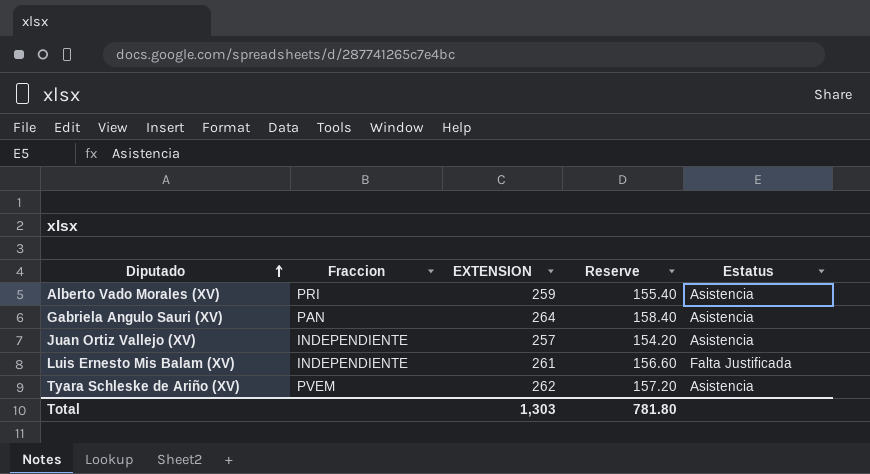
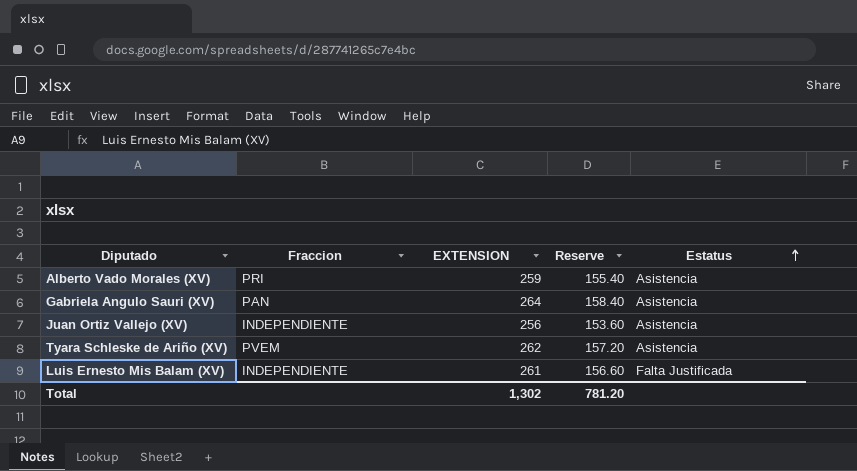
row order: Diputado ascending -> Estatus ascending
Juan Ortiz Vallejo (XV) | EXTENSION: 257 -> 256
Juan Ortiz Vallejo (XV) | Reserve: 154.20 -> 153.60
Total | EXTENSION: 1,303 -> 1,302
Total | Reserve: 781.80 -> 781.20

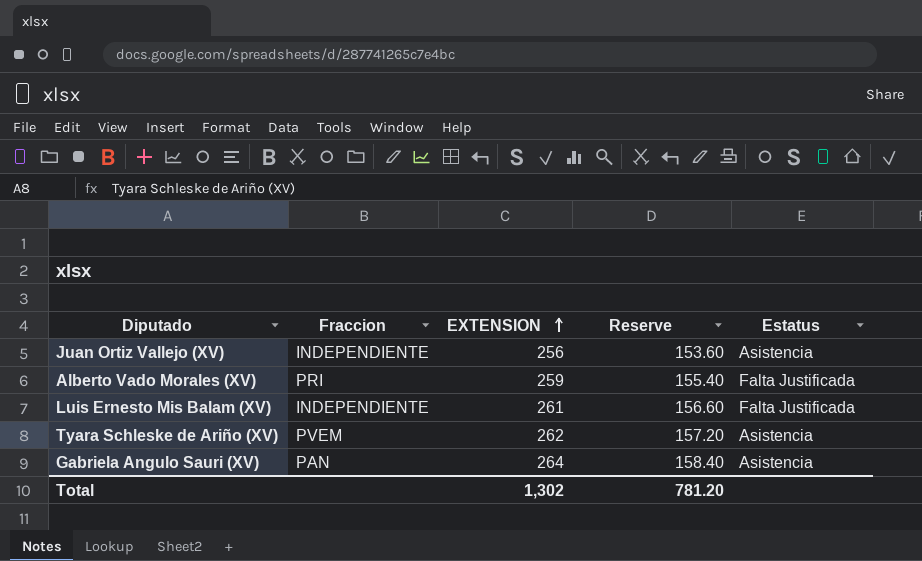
row order: Estatus ascending -> EXTENSION ascending
Alberto Vado Morales (XV) | Estatus: Asistencia -> Falta Justificada

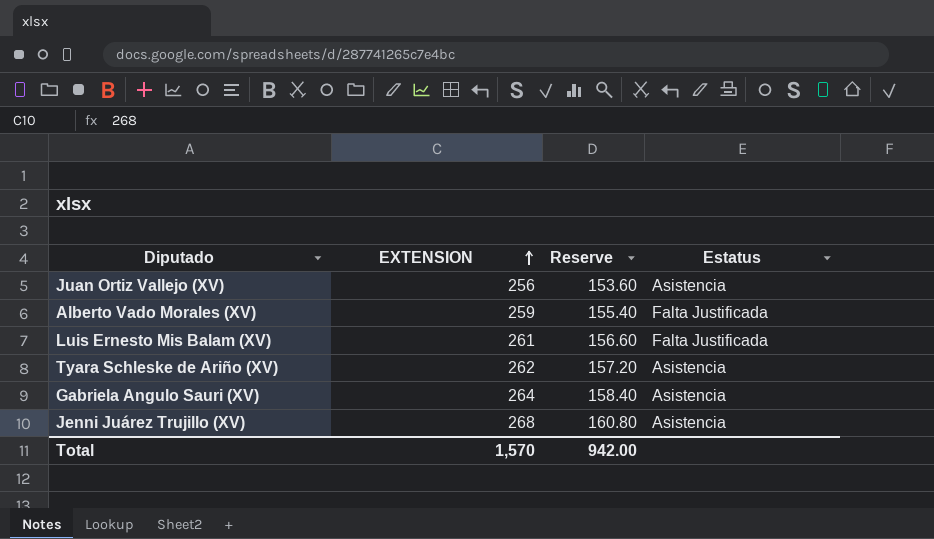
column Fraccion | position: 2 -> none
row Jenni Juárez Trujillo (XV): none -> 268 | 160.80 | Asistencia
Total | EXTENSION: 1,302 -> 1,570
Total | Reserve: 781.20 -> 942.00

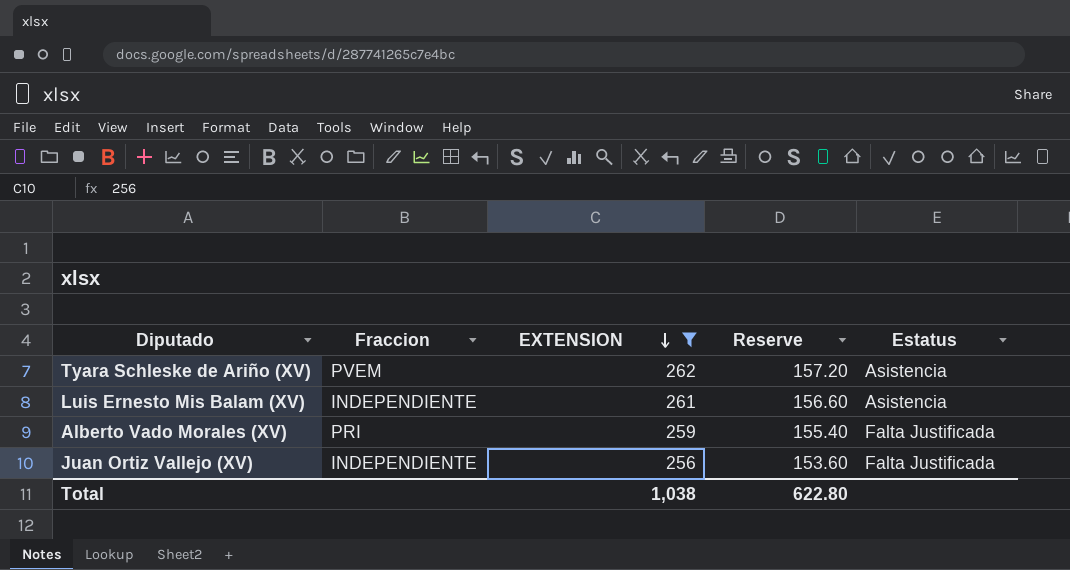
filter: none -> EXTENSION <= 262
row order: EXTENSION ascending -> EXTENSION descending
column Fraccion | position: none -> 2
Luis Ernesto Mis Balam (XV) | Estatus: Falta Justificada -> Asistencia
Juan Ortiz Vallejo (XV) | Estatus: Asistencia -> Falta Justificada
Total | EXTENSION: 1,570 -> 1,038
Total | Reserve: 942.00 -> 622.80

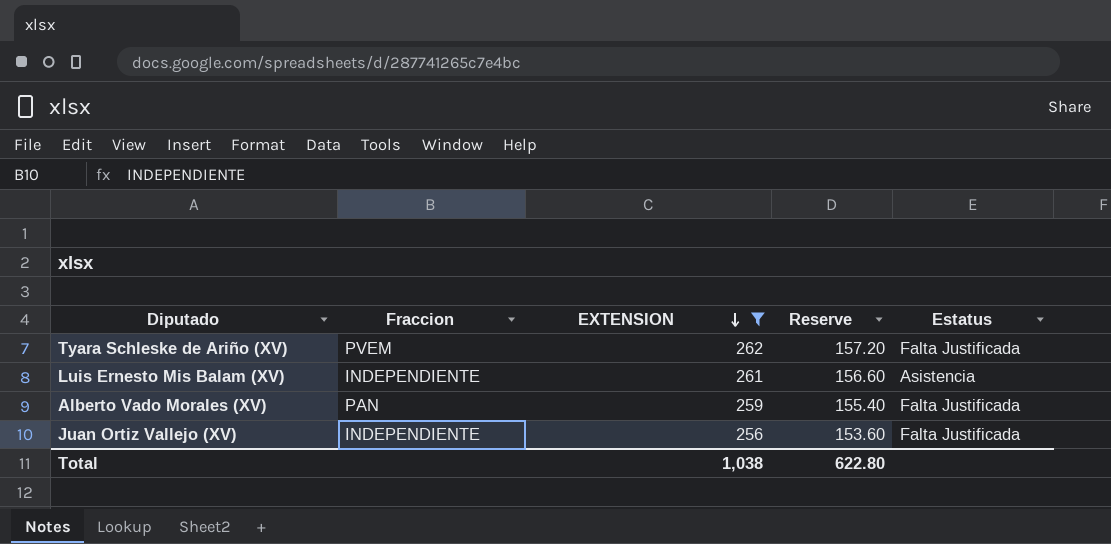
Tyara Schleske de Ariño (XV) | Estatus: Asistencia -> Falta Justificada
Alberto Vado Morales (XV) | Fraccion: PRI -> PAN

